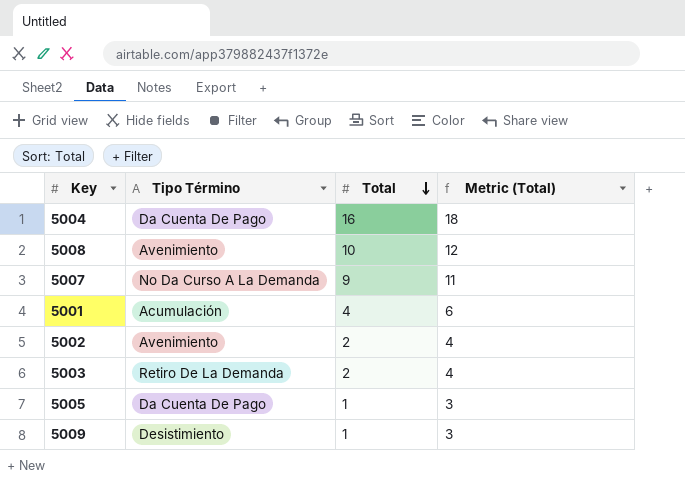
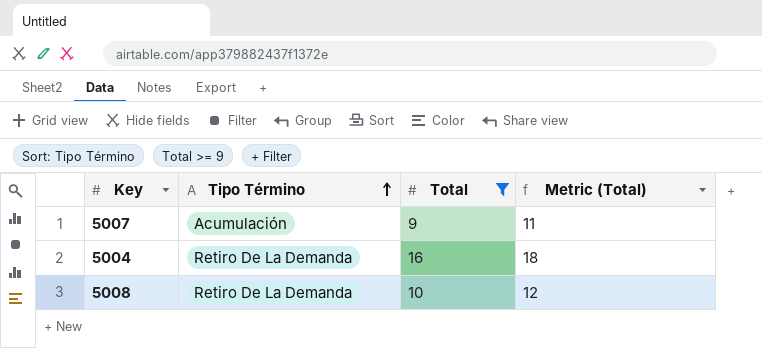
filter: none -> Total >= 9
row order: Total descending -> Tipo Término ascending
5007 | Tipo Término: No Da Curso A La Demanda -> Acumulación
5004 | Tipo Término: Da Cuenta De Pago -> Retiro De La Demanda
5008 | Tipo Término: Avenimiento -> Retiro De La Demanda

